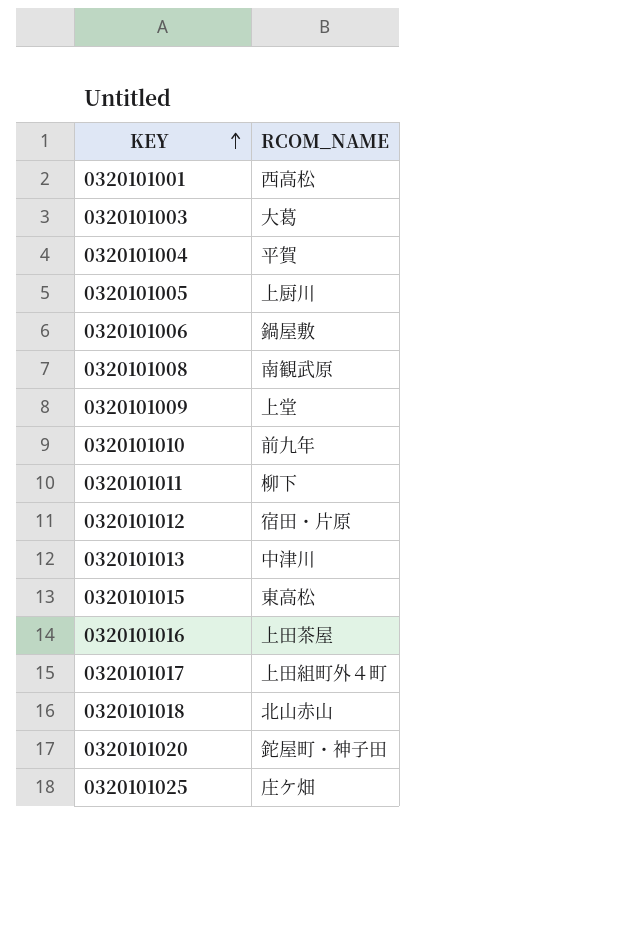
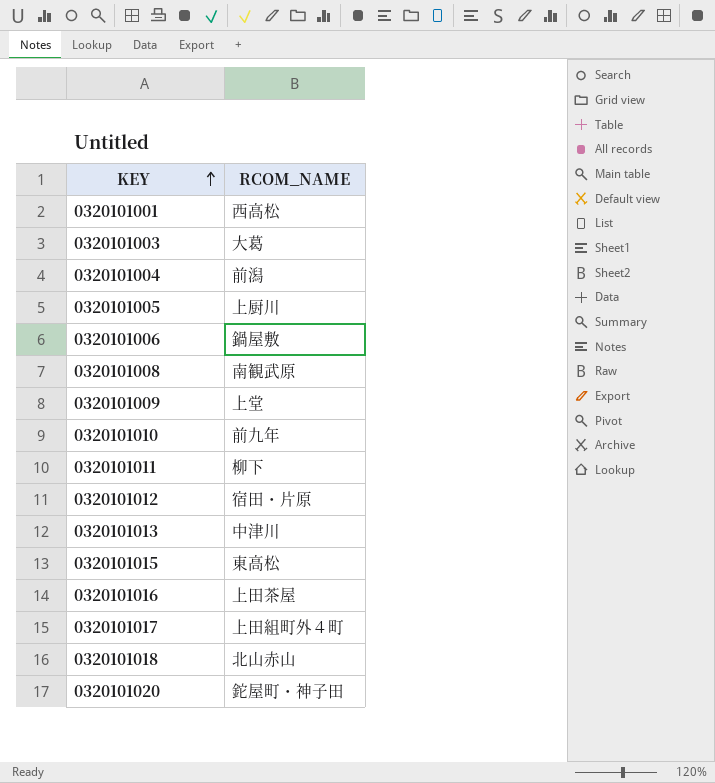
row 0320101025: 庄ケ畑 -> none
0320101004 | RCOM_NAME: 平賀 -> 前潟

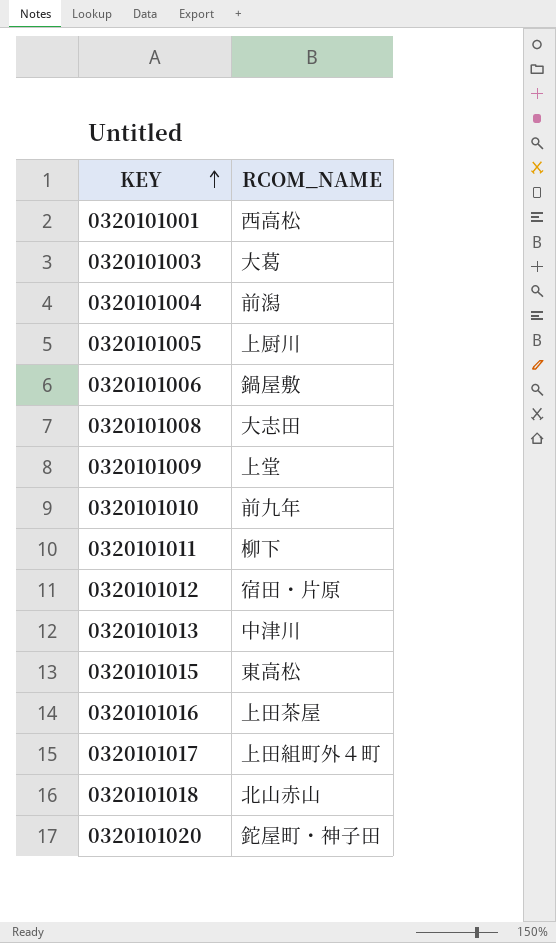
0320101008 | RCOM_NAME: 南観武原 -> 大志田

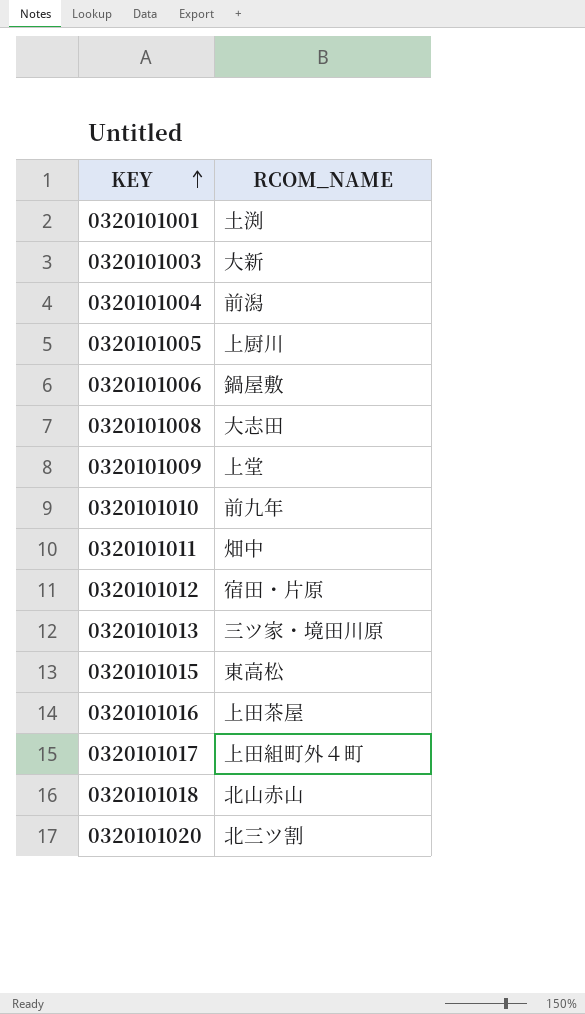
0320101001 | RCOM_NAME: 西高松 -> 土渕
0320101003 | RCOM_NAME: 大葛 -> 大新
0320101011 | RCOM_NAME: 柳下 -> 畑中
0320101013 | RCOM_NAME: 中津川 -> 三ツ家・境田川原
0320101020 | RCOM_NAME: 鉈屋町・神子田 -> 北三ツ割

